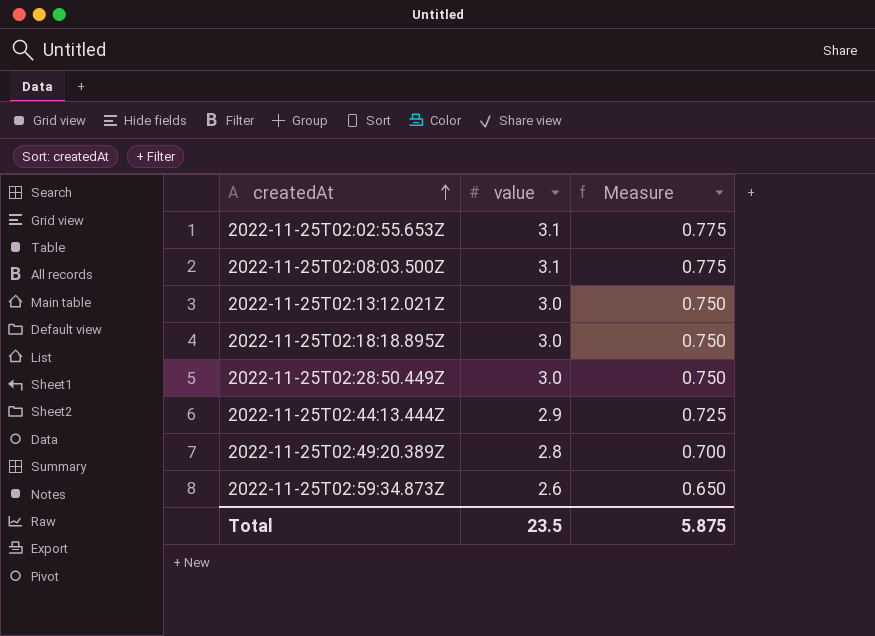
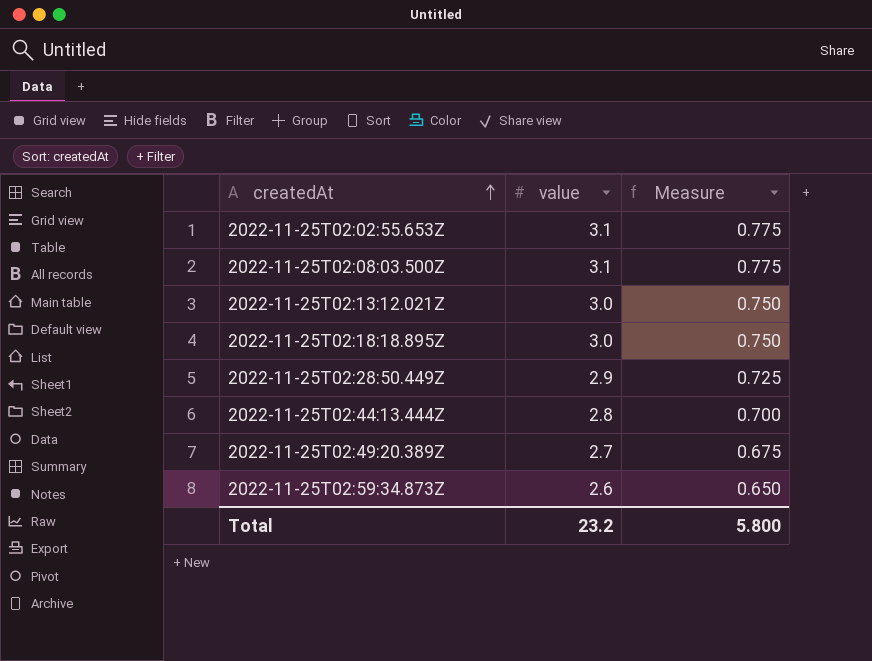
2022-11-25T02:28:50.449Z | value: 3.0 -> 2.9
2022-11-25T02:28:50.449Z | Measure: 0.750 -> 0.725
2022-11-25T02:44:13.444Z | value: 2.9 -> 2.8
2022-11-25T02:44:13.444Z | Measure: 0.725 -> 0.700
2022-11-25T02:49:20.389Z | value: 2.8 -> 2.7
2022-11-25T02:49:20.389Z | Measure: 0.700 -> 0.675
Total | value: 23.5 -> 23.2
Total | Measure: 5.875 -> 5.800

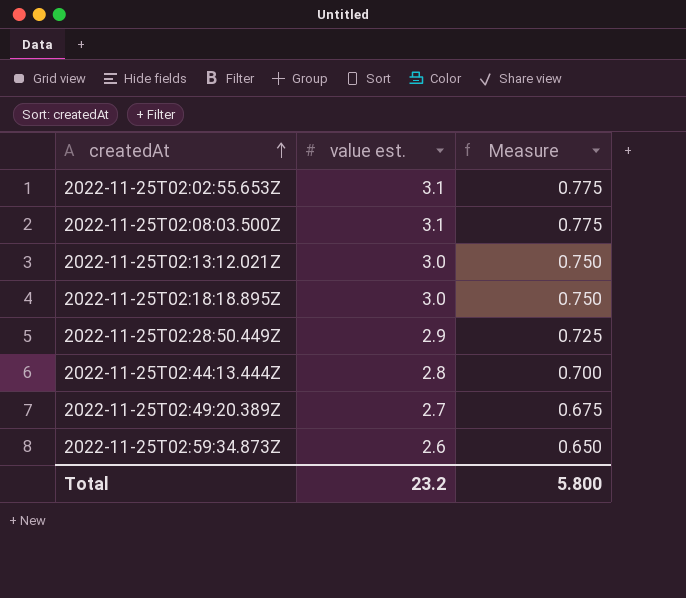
column name: value -> value est.

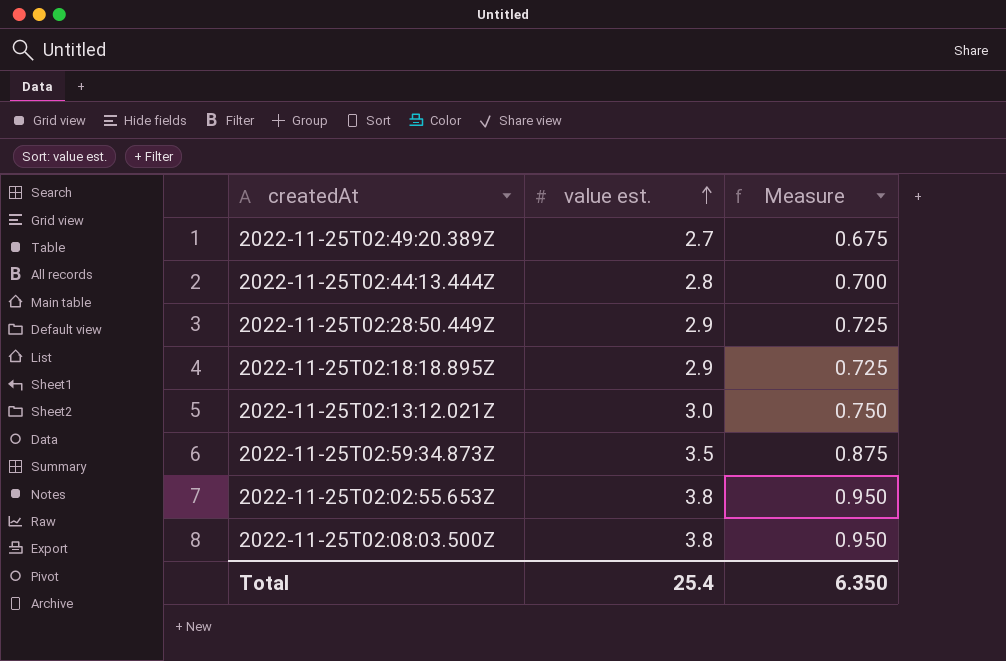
row order: createdAt ascending -> value est. ascending
2022-11-25T02:18:18.895Z | value est.: 3.0 -> 2.9
2022-11-25T02:18:18.895Z | Measure: 0.750 -> 0.725
2022-11-25T02:59:34.873Z | value est.: 2.6 -> 3.5
2022-11-25T02:59:34.873Z | Measure: 0.650 -> 0.875
2022-11-25T02:02:55.653Z | value est.: 3.1 -> 3.8
2022-11-25T02:02:55.653Z | Measure: 0.775 -> 0.950
2022-11-25T02:08:03.500Z | value est.: 3.1 -> 3.8
2022-11-25T02:08:03.500Z | Measure: 0.775 -> 0.950
Total | value est.: 23.2 -> 25.4
Total | Measure: 5.800 -> 6.350

